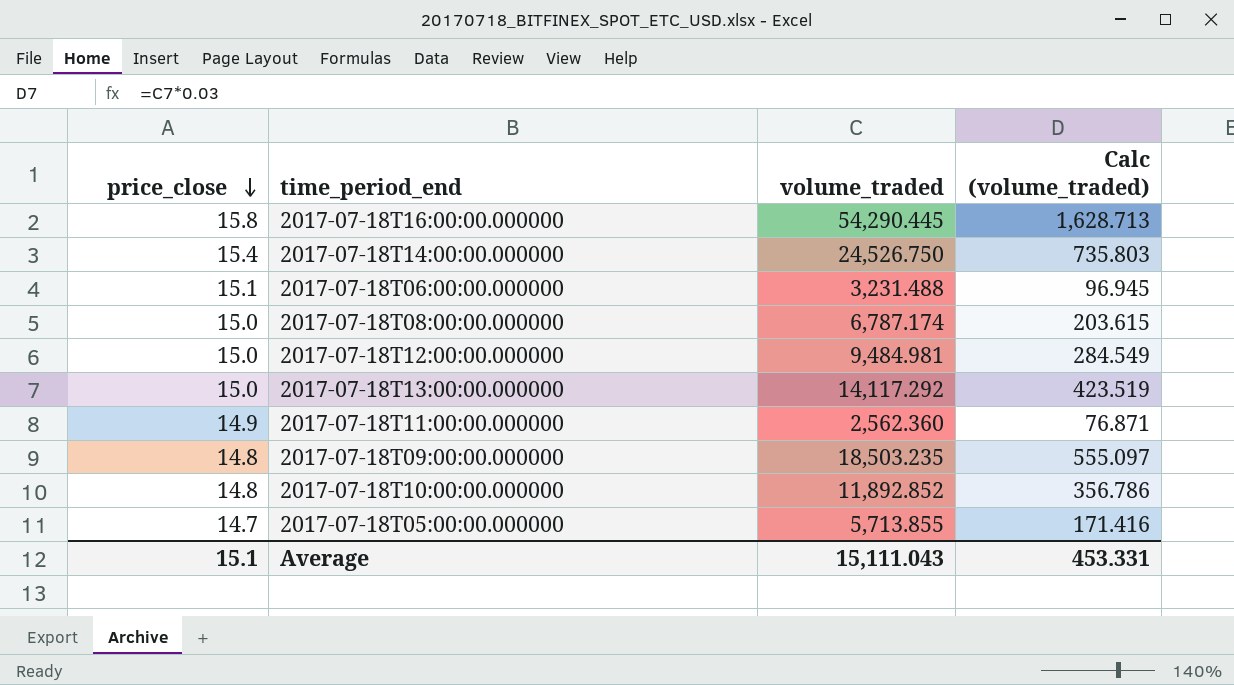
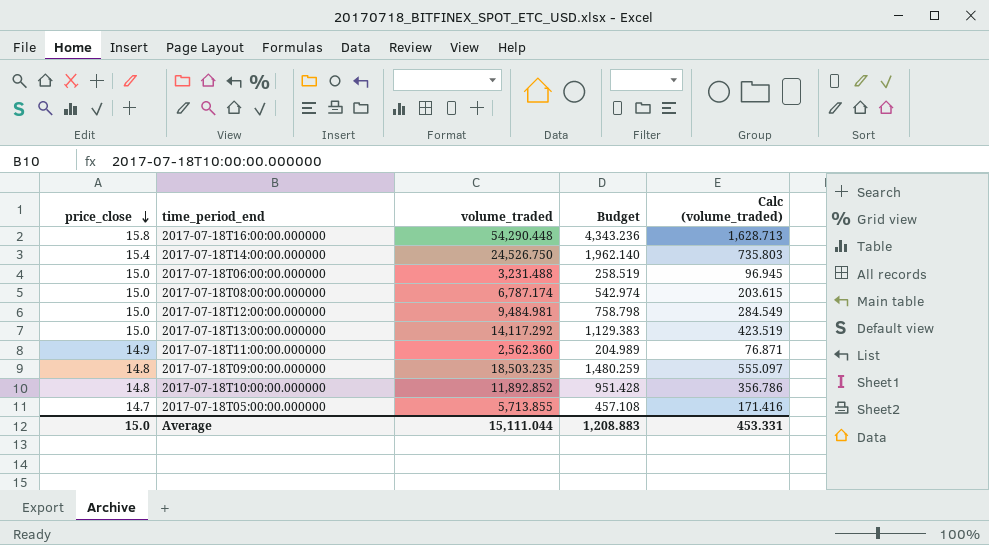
column Budget | formula: none -> [volume_traded] * 0.08
2017-07-18T16:00:00.000000 | volume_traded: 54,290.445 -> 54,290.448
2017-07-18T06:00:00.000000 | price_close: 15.1 -> 15.0
Average | price_close: 15.1 -> 15.0
Average | volume_traded: 15,111.043 -> 15,111.044

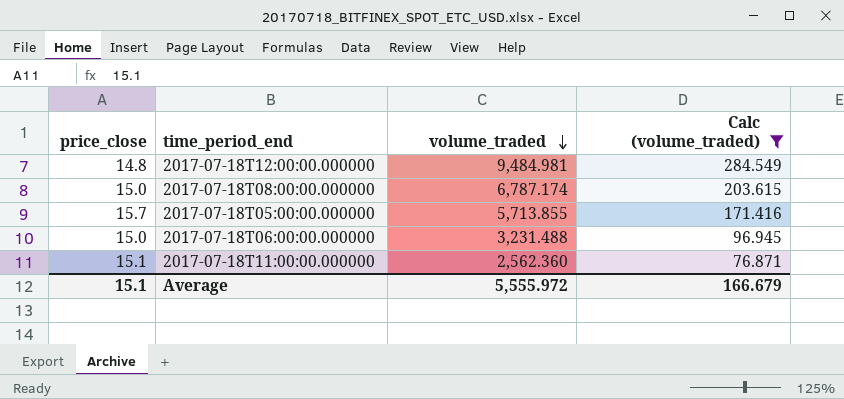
filter: none -> Calc (volume_traded) <= 284.549
row order: price_close descending -> volume_traded descending
column Budget | formula: [volume_traded] * 0.08 -> none
2017-07-18T12:00:00.000000 | price_close: 15.0 -> 14.8
2017-07-18T05:00:00.000000 | price_close: 14.7 -> 15.7
2017-07-18T11:00:00.000000 | price_close: 14.9 -> 15.1
Average | price_close: 15.0 -> 15.1
Average | volume_traded: 15,111.044 -> 5,555.972
Average | Calc (volume_traded): 453.331 -> 166.679

